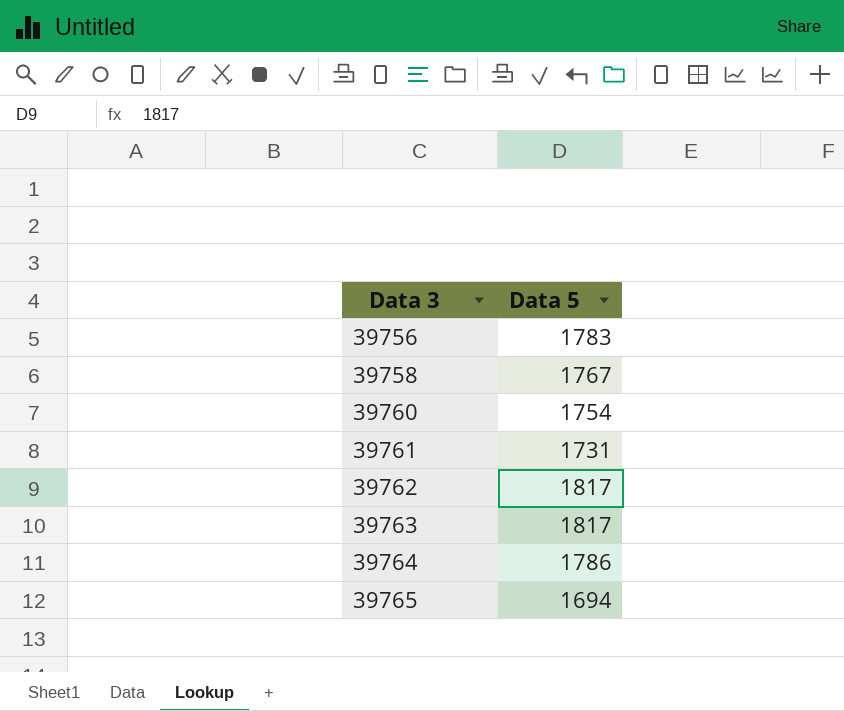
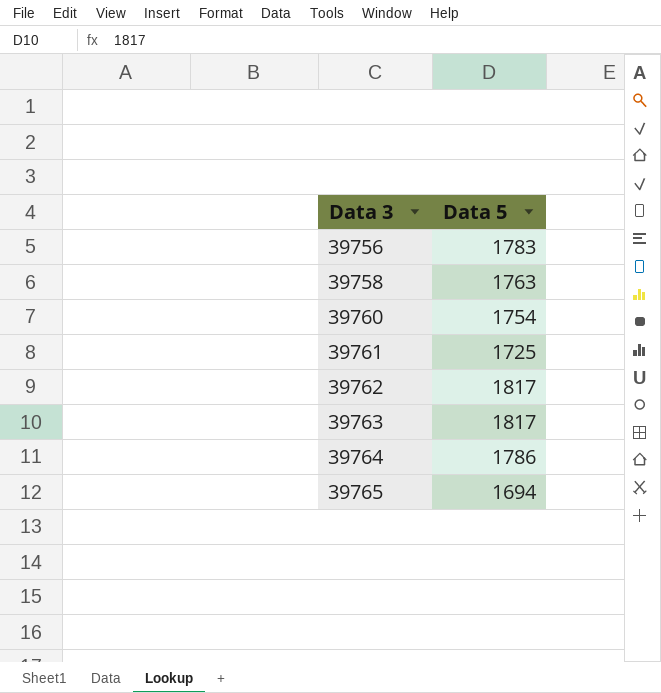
39758 | Data 5: 1767 -> 1763
39761 | Data 5: 1731 -> 1725

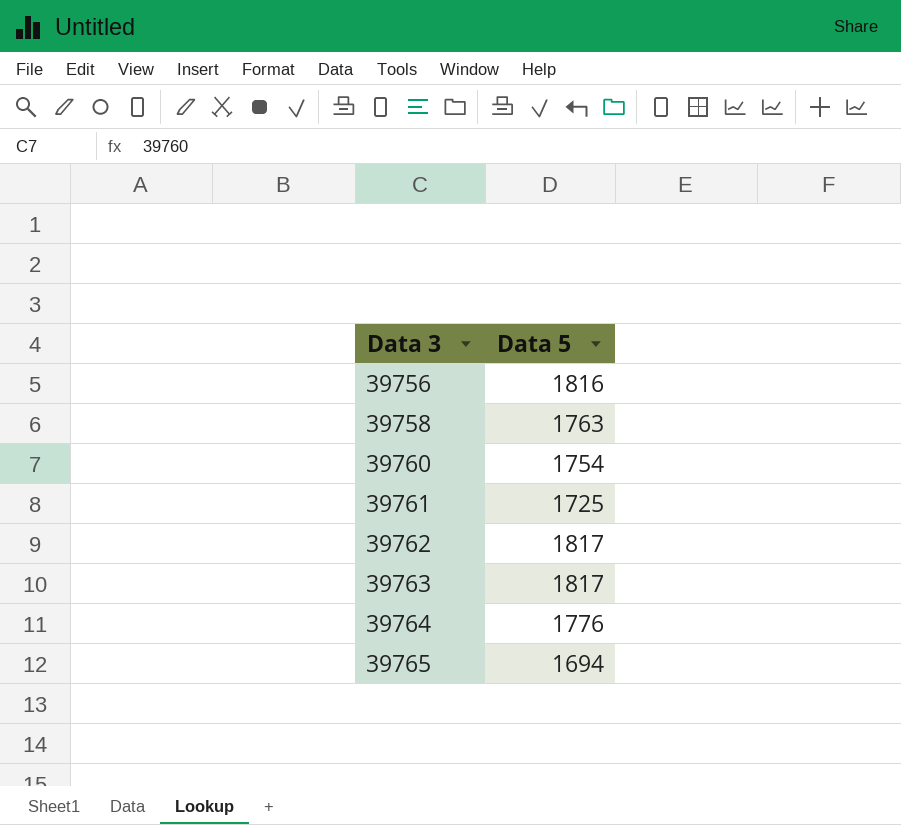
39756 | Data 5: 1783 -> 1816
39764 | Data 5: 1786 -> 1776

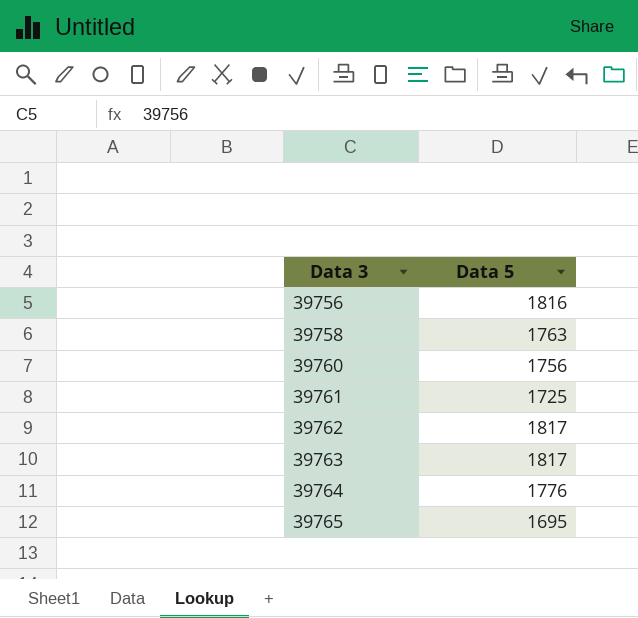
39760 | Data 5: 1754 -> 1756
39765 | Data 5: 1694 -> 1695

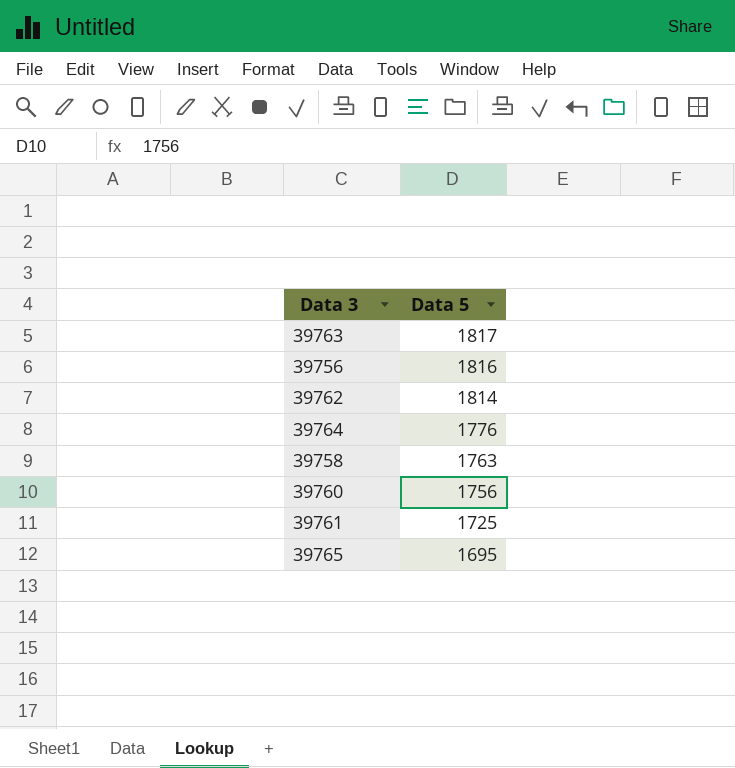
row order: Data 3 ascending -> Data 5 descending
39762 | Data 5: 1817 -> 1814

